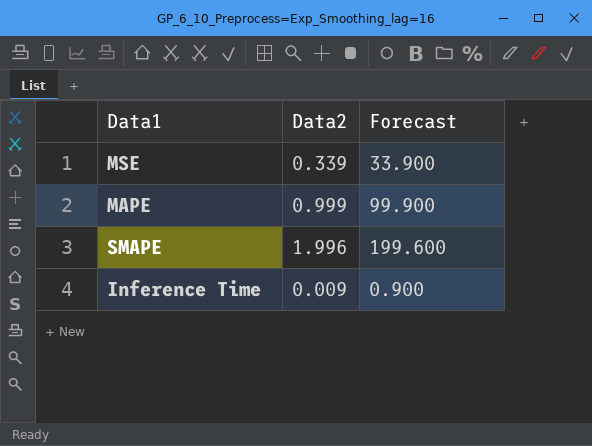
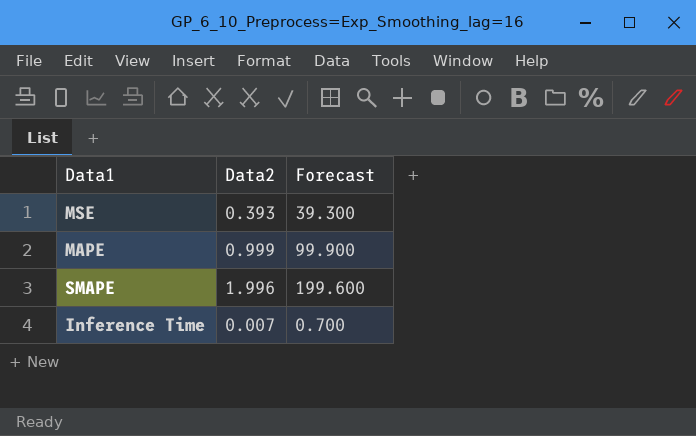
MSE | Data2: 0.339 -> 0.393
MSE | Forecast: 33.900 -> 39.300
Inference Time | Data2: 0.009 -> 0.007
Inference Time | Forecast: 0.900 -> 0.700

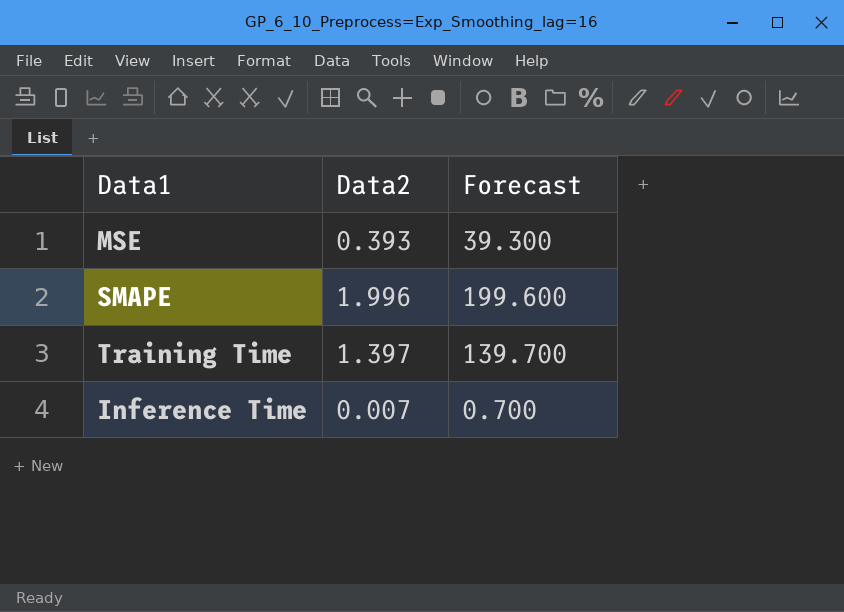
row MAPE: 0.999 | 99.900 -> none
row Training Time: none -> 1.397 | 139.700

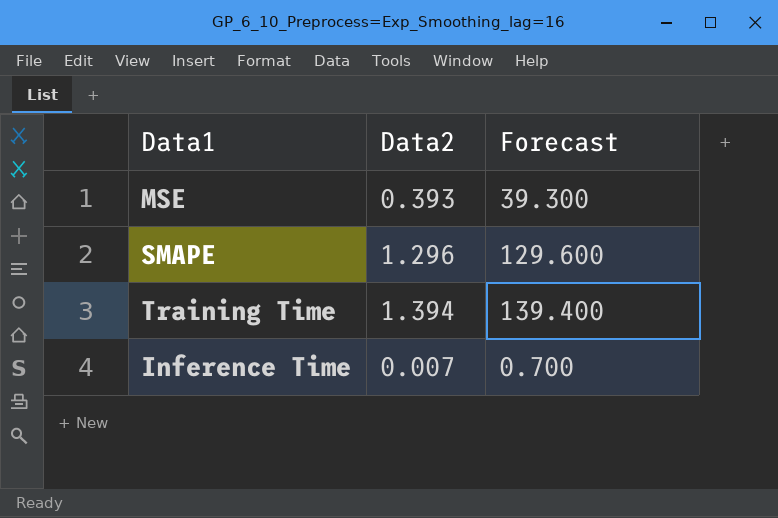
SMAPE | Data2: 1.996 -> 1.296
SMAPE | Forecast: 199.600 -> 129.600
Training Time | Data2: 1.397 -> 1.394
Training Time | Forecast: 139.700 -> 139.400

